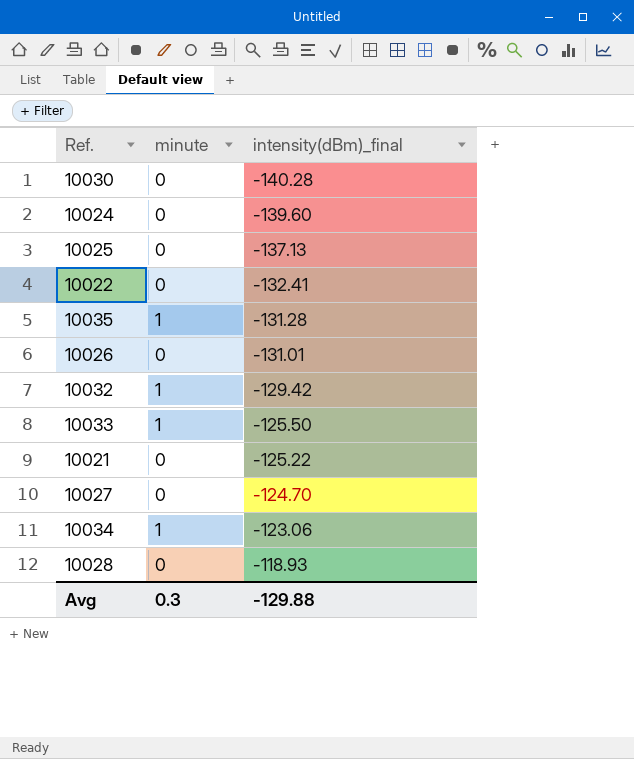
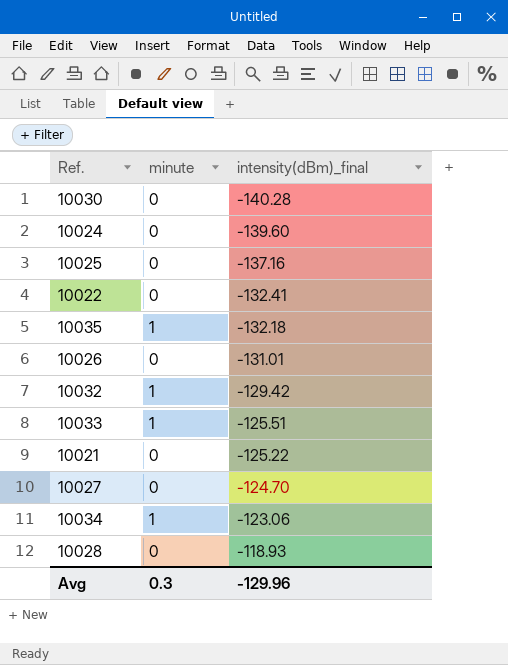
10025 | intensity(dBm)_final: -137.13 -> -137.16
10035 | intensity(dBm)_final: -131.28 -> -132.18
10033 | intensity(dBm)_final: -125.50 -> -125.51
Avg | intensity(dBm)_final: -129.88 -> -129.96

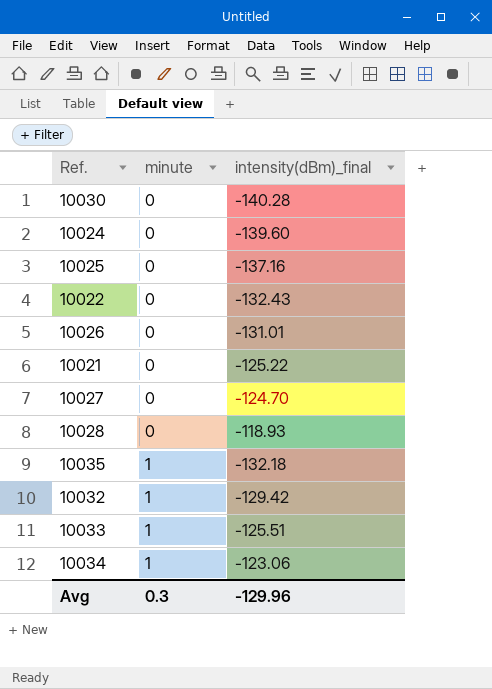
row order: intensity(dBm)_final ascending -> minute ascending
10022 | intensity(dBm)_final: -132.41 -> -132.43

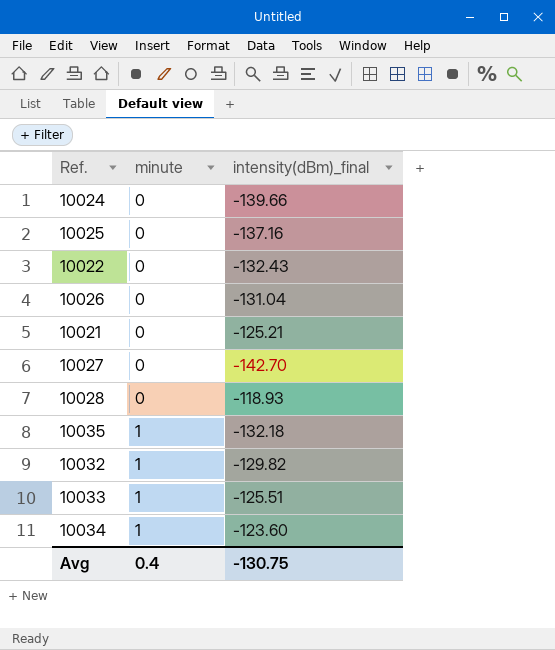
row 10030: 0 | -140.28 -> none
10024 | intensity(dBm)_final: -139.60 -> -139.66
10026 | intensity(dBm)_final: -131.01 -> -131.04
10021 | intensity(dBm)_final: -125.22 -> -125.21
10027 | intensity(dBm)_final: -124.70 -> -142.70
10032 | intensity(dBm)_final: -129.42 -> -129.82
10034 | intensity(dBm)_final: -123.06 -> -123.60
Avg | minute: 0.3 -> 0.4
Avg | intensity(dBm)_final: -129.96 -> -130.75

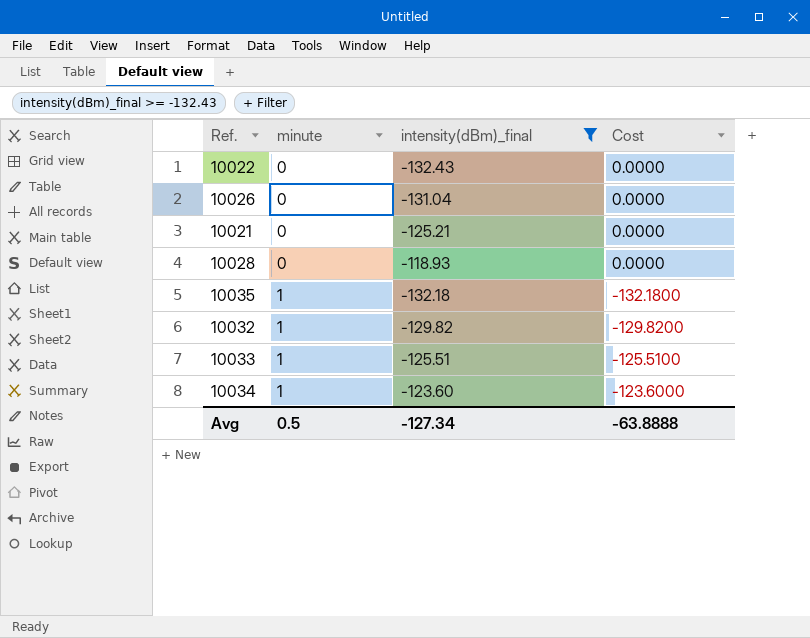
filter: none -> intensity(dBm)_final >= -132.43
column Cost | formula: none -> [minute] * [intensity(dBm)_final]
Avg | minute: 0.4 -> 0.5
Avg | intensity(dBm)_final: -130.75 -> -127.34

